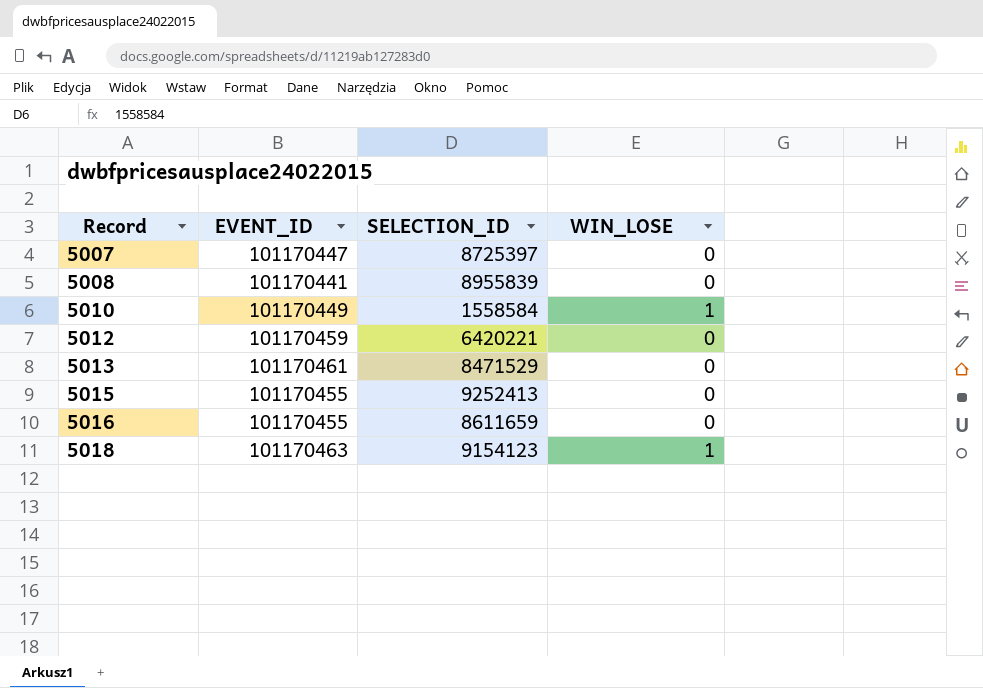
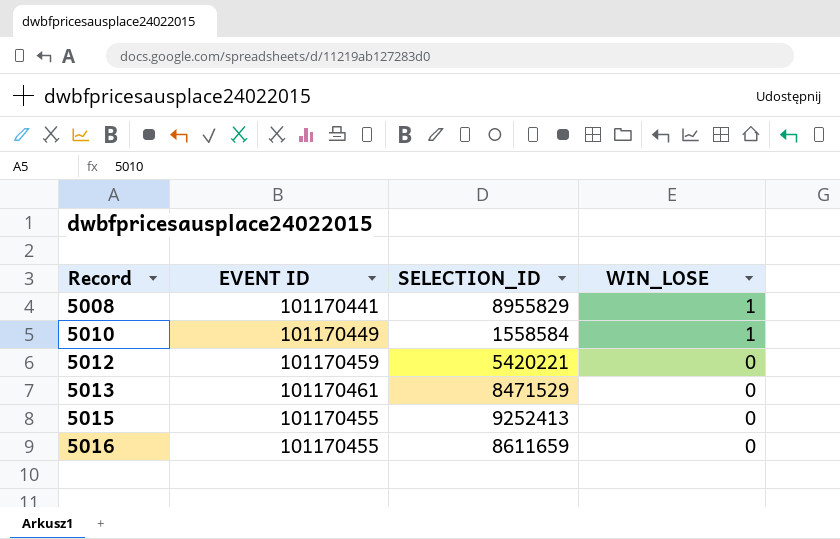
column name: EVENT_ID -> EVENT ID
row 5007: 101170447 | 8725397 | 0 -> none
row 5018: 101170463 | 9154123 | 1 -> none
5008 | SELECTION_ID: 8955839 -> 8955829
5008 | WIN_LOSE: 0 -> 1
5012 | SELECTION_ID: 6420221 -> 5420221

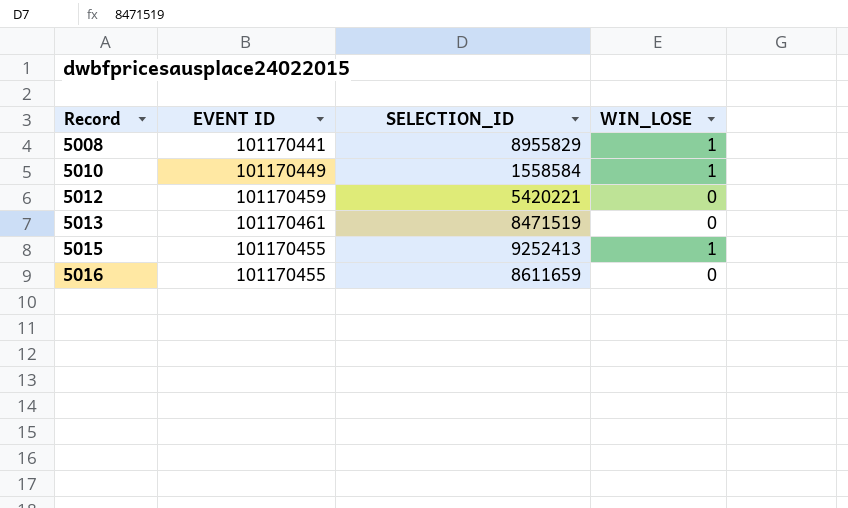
5013 | SELECTION_ID: 8471529 -> 8471519
5015 | WIN_LOSE: 0 -> 1

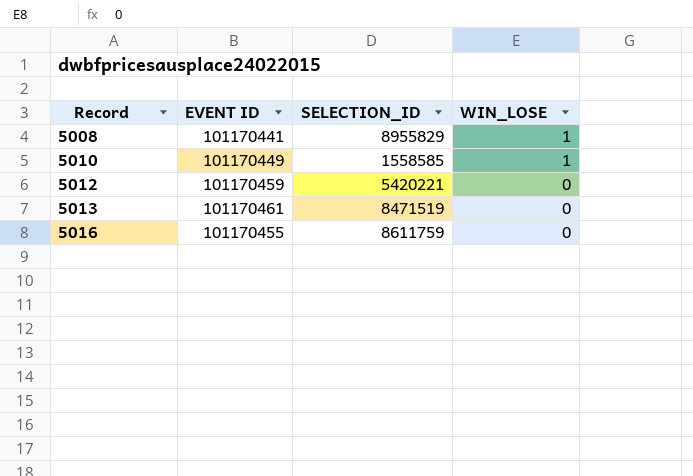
row 5015: 101170455 | 9252413 | 1 -> none
5010 | SELECTION_ID: 1558584 -> 1558585
5016 | SELECTION_ID: 8611659 -> 8611759

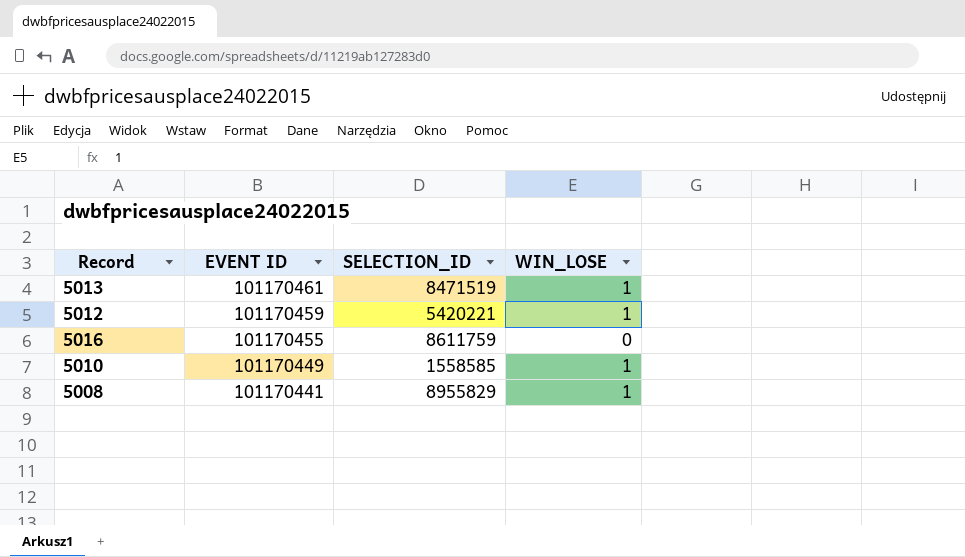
row order: Record ascending -> EVENT ID descending
5013 | WIN_LOSE: 0 -> 1
5012 | WIN_LOSE: 0 -> 1

